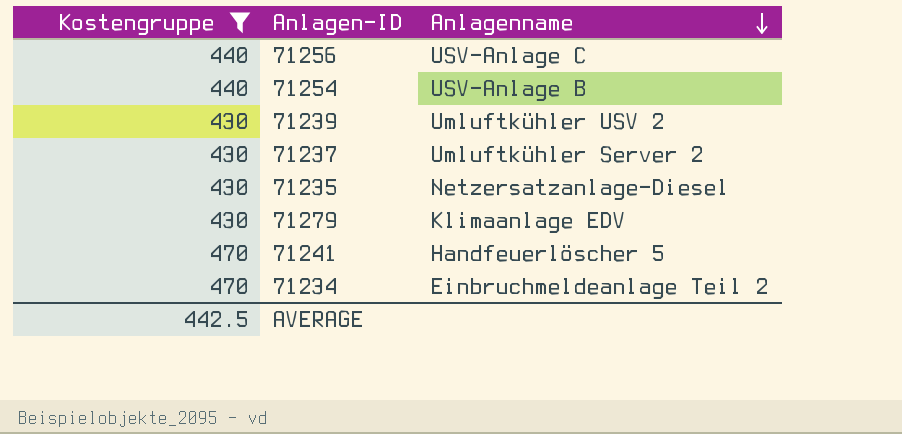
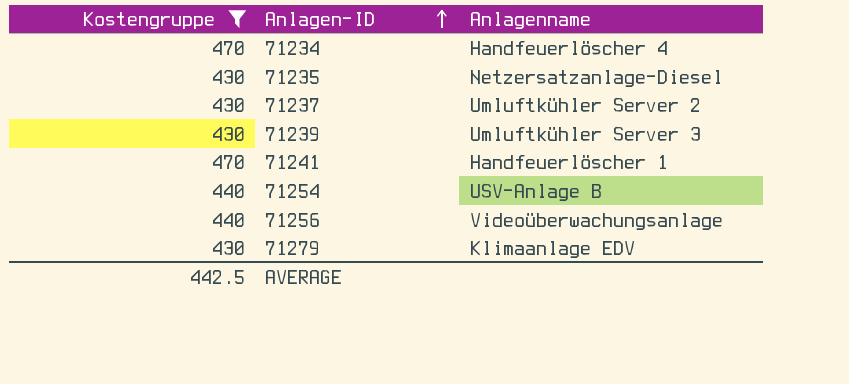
row order: Anlagenname descending -> Anlagen-ID ascending
71234 | Anlagenname: Einbruchmeldeanlage Teil 2 -> Handfeuerlöscher 4
71239 | Anlagenname: Umluftkühler USV 2 -> Umluftkühler Server 3
71241 | Anlagenname: Handfeuerlöscher 5 -> Handfeuerlöscher 1
71256 | Anlagenname: USV-Anlage C -> Videoüberwachungsanlage

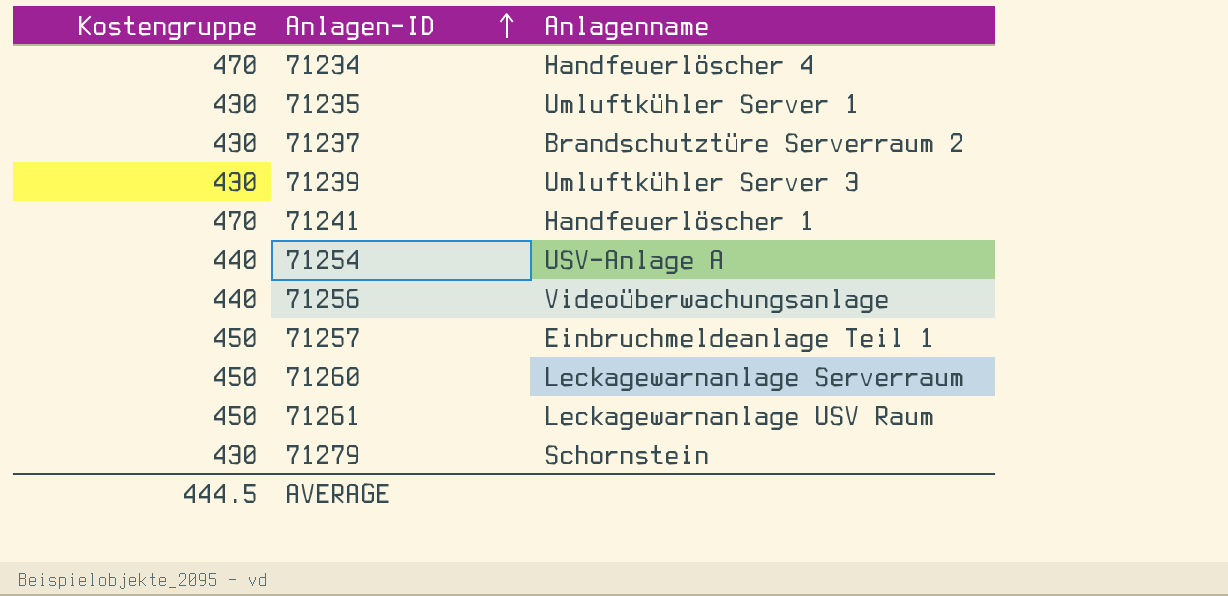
filter: Kostengruppe != 450 -> none
71235 | Anlagenname: Netzersatzanlage-Diesel -> Umluftkühler Server 1
71237 | Anlagenname: Umluftkühler Server 2 -> Brandschutztüre Serverraum 2
71254 | Anlagenname: USV-Anlage B -> USV-Anlage A
71279 | Anlagenname: Klimaanlage EDV -> Schornstein
AVERAGE | Kostengruppe: 442.5 -> 444.5

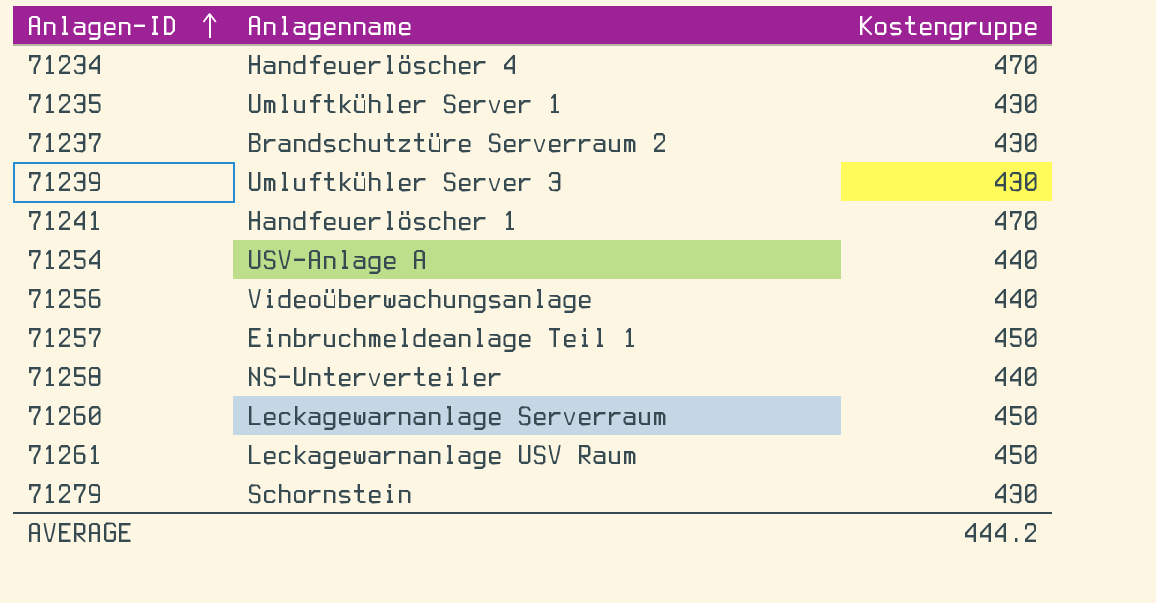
column Kostengruppe | position: 1 -> 3
row 71258: none -> NS-Unterverteiler | 440
AVERAGE | Kostengruppe: 444.5 -> 444.2

